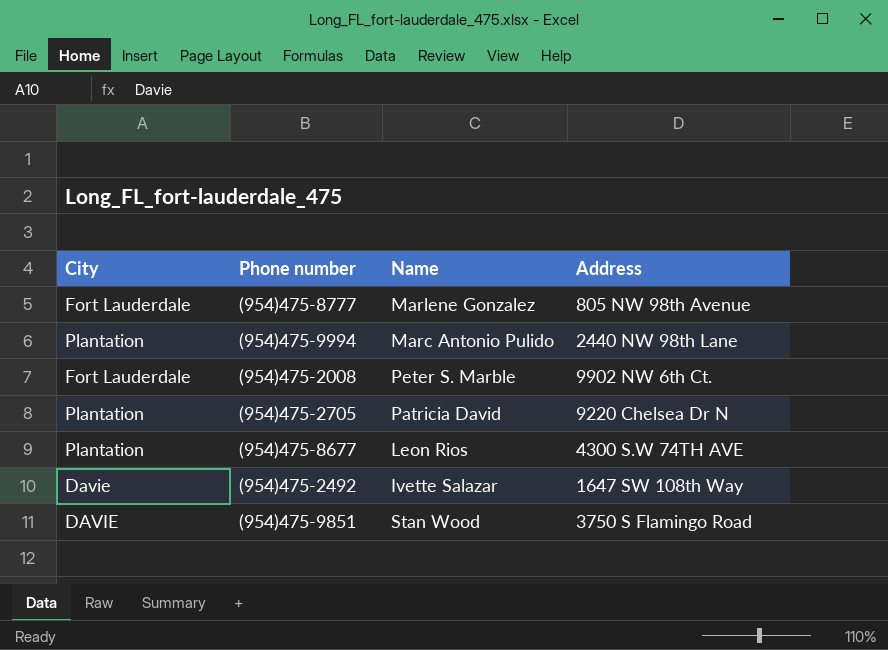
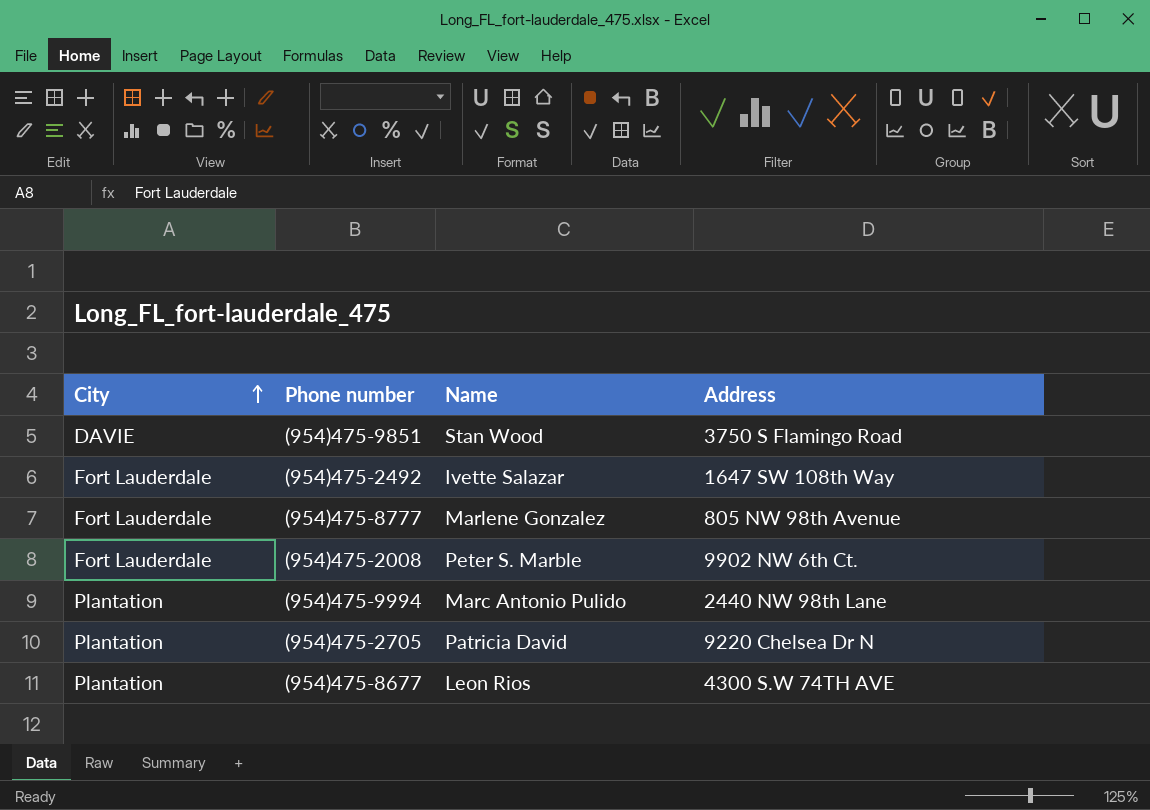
row order: none -> City ascending
(954)475-2492 | City: Davie -> Fort Lauderdale

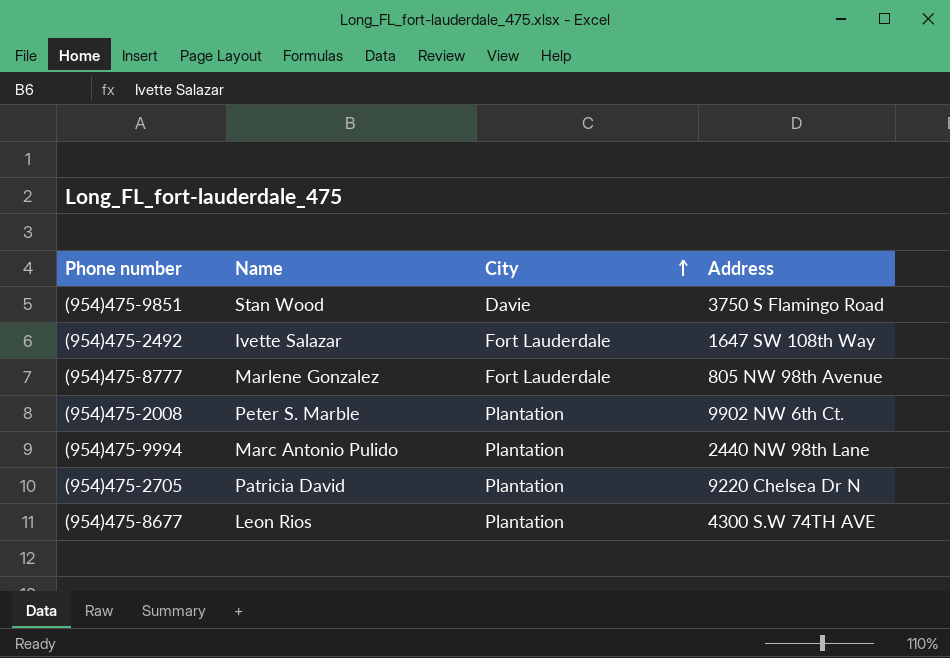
column City | position: 1 -> 3
(954)475-9851 | City: DAVIE -> Davie
(954)475-2008 | City: Fort Lauderdale -> Plantation

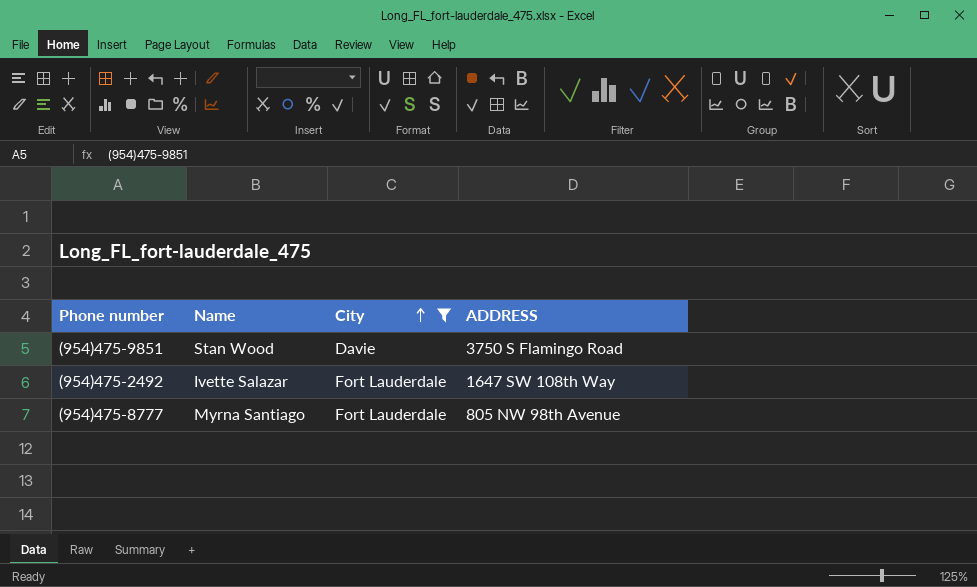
filter: none -> City != Plantation
column name: Address -> ADDRESS
(954)475-8777 | Name: Marlene Gonzalez -> Myrna Santiago

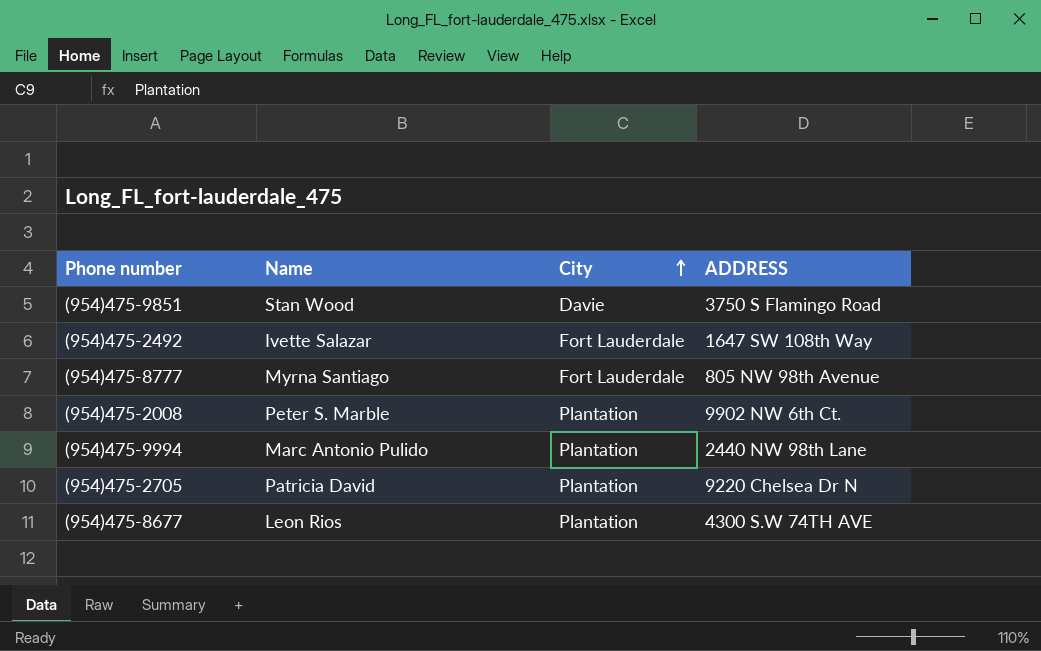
filter: City != Plantation -> none

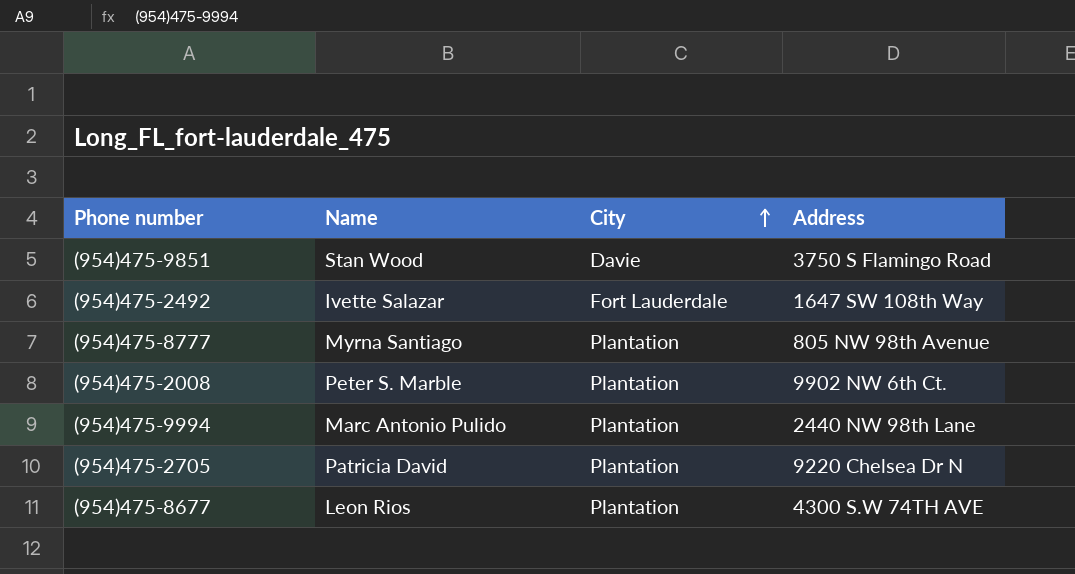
column name: ADDRESS -> Address
(954)475-8777 | City: Fort Lauderdale -> Plantation

